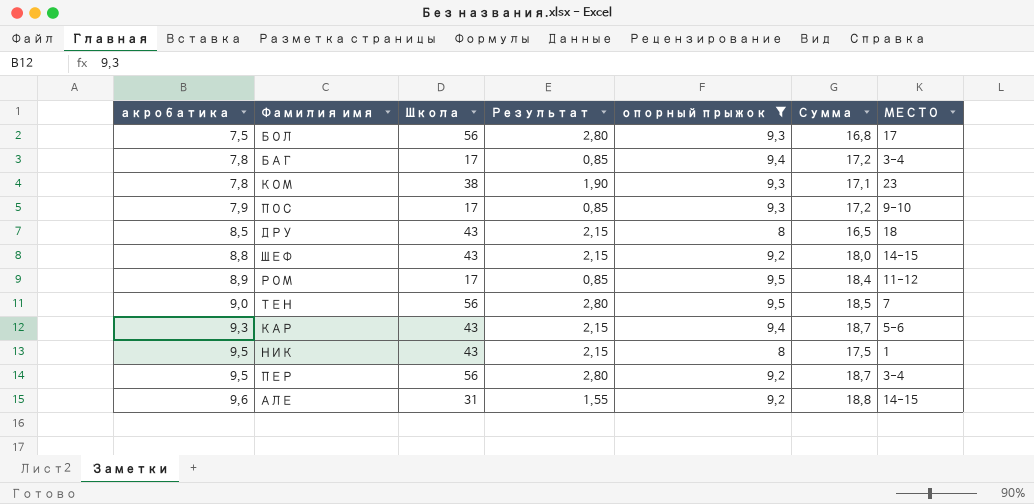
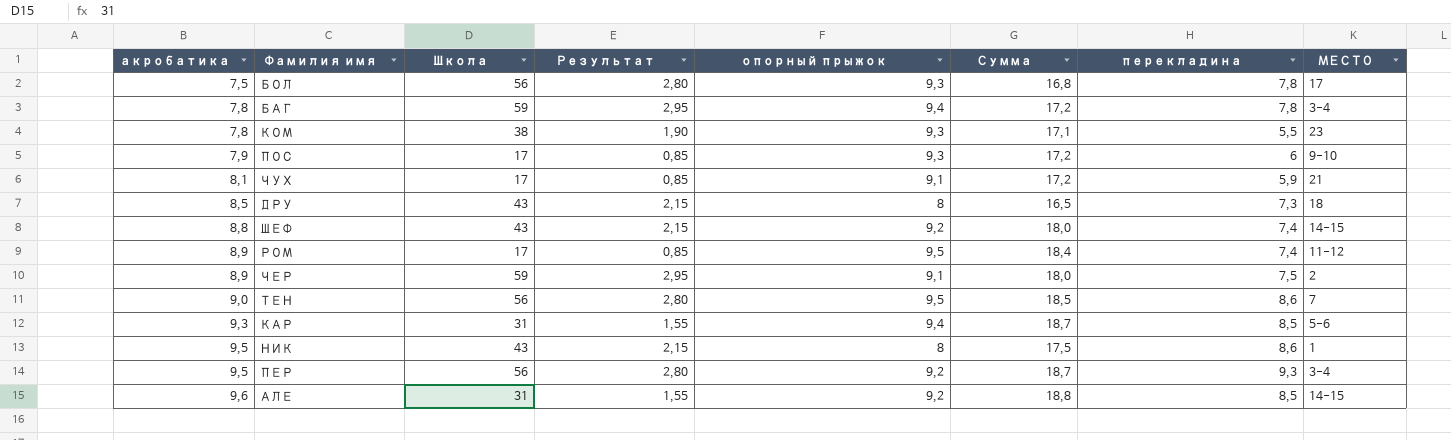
filter: опорный прыжок != 9,1 -> none
column перекладина | position: none -> 7
БАГ | Школа: 17 -> 59
БАГ | Результат: 0,85 -> 2,95
КАР | Школа: 43 -> 31
КАР | Результат: 2,15 -> 1,55

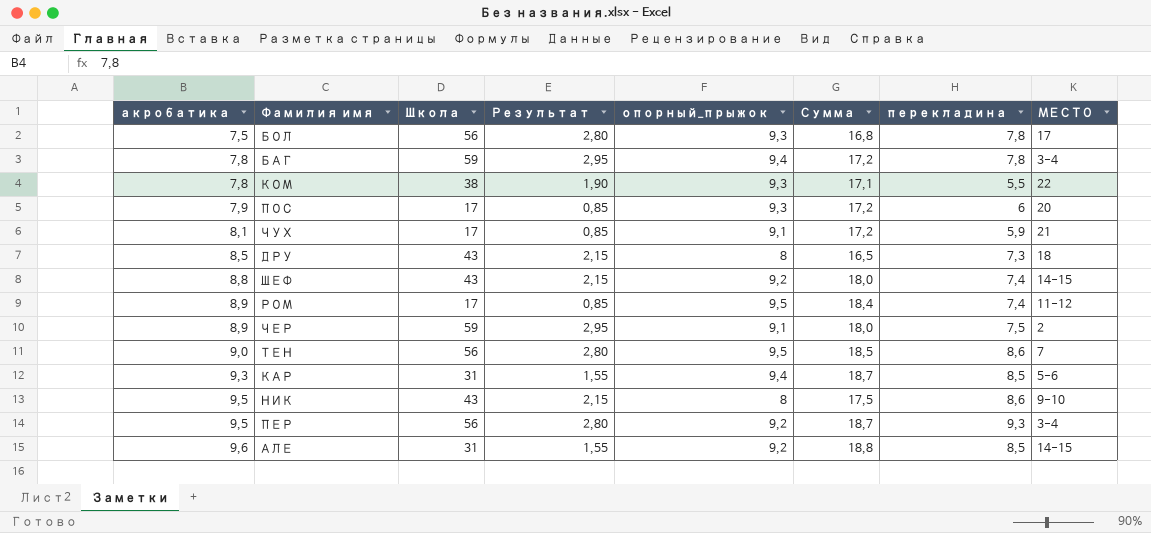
column name: опорный прыжок -> опорный_прыжок
КОМ | МЕСТО: 23 -> 22
ПОС | МЕСТО: 9-10 -> 20
НИК | МЕСТО: 1 -> 9-10

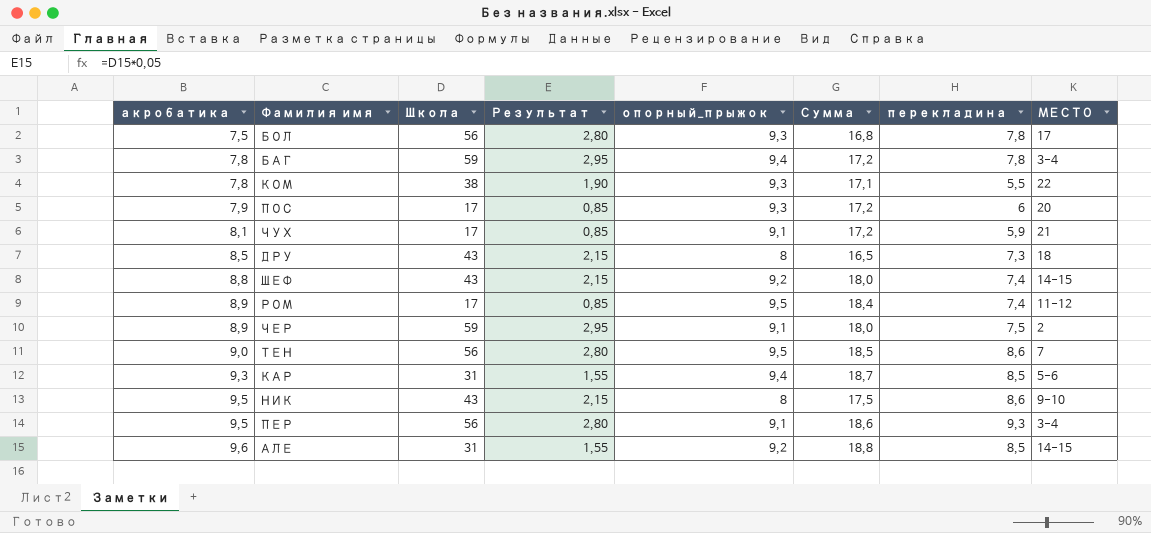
ПЕР | опорный_прыжок: 9,2 -> 9,1
ПЕР | Сумма: 18,7 -> 18,6

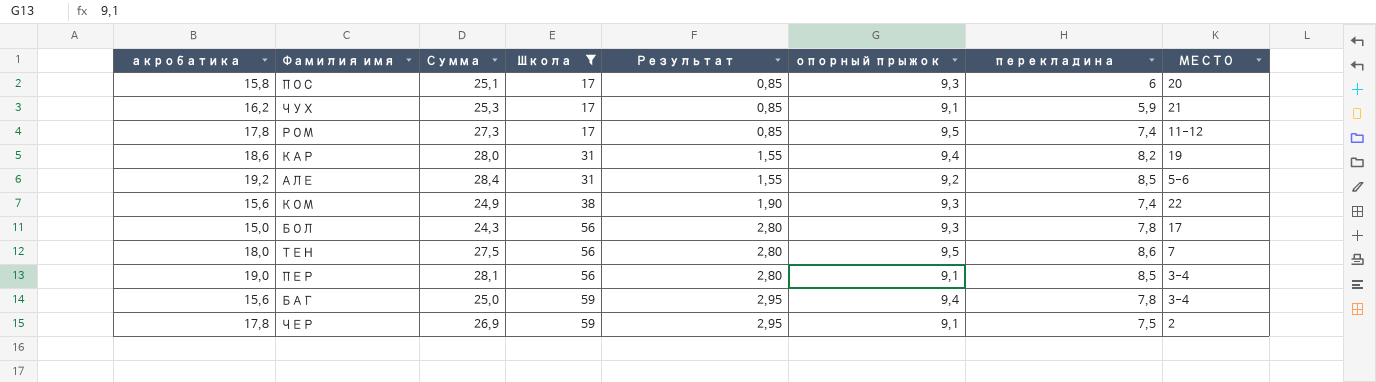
filter: none -> Школа != 43
row order: акробатика ascending -> Школа ascending
column Сумма | position: 6 -> 3
column name: опорный_прыжок -> опорный прыжок
ПОС | акробатика: 7,9 -> 15,8
ПОС | Сумма: 17,2 -> 25,1
ЧУХ | акробатика: 8,1 -> 16,2
ЧУХ | Сумма: 17,2 -> 25,3
РОМ | акробатика: 8,9 -> 17,8
РОМ | Сумма: 18,4 -> 27,3
КАР | акробатика: 9,3 -> 18,6
КАР | Сумма: 18,7 -> 28,0
КАР | перекладина: 8,5 -> 8,2
КАР | МЕСТО: 5-6 -> 19
АЛЕ | акробатика: 9,6 -> 19,2
АЛЕ | Сумма: 18,8 -> 28,4
АЛЕ | МЕСТО: 14-15 -> 5-6
КОМ | акробатика: 7,8 -> 15,6
КОМ | Сумма: 17,1 -> 24,9
КОМ | перекладина: 5,5 -> 7,4
БОЛ | акробатика: 7,5 -> 15,0
БОЛ | Сумма: 16,8 -> 24,3
ТЕН | акробатика: 9,0 -> 18,0
ТЕН | Сумма: 18,5 -> 27,5
ПЕР | акробатика: 9,5 -> 19,0
ПЕР | Сумма: 18,6 -> 28,1
ПЕР | перекладина: 9,3 -> 8,5
БАГ | акробатика: 7,8 -> 15,6
БАГ | Сумма: 17,2 -> 25,0
ЧЕР | акробатика: 8,9 -> 17,8
ЧЕР | Сумма: 18,0 -> 26,9

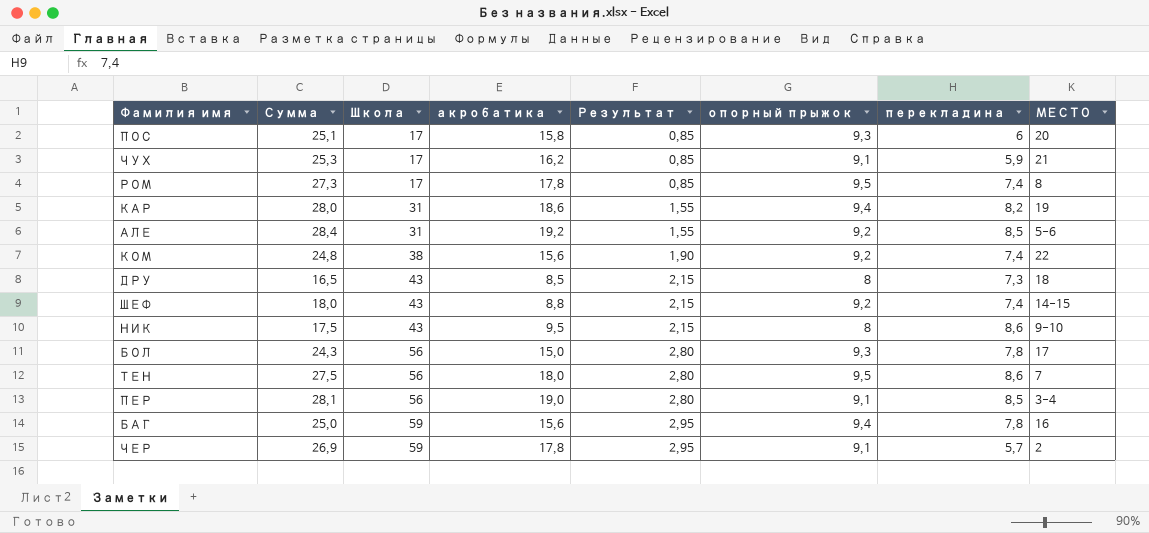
filter: Школа != 43 -> none
column акробатика | position: 1 -> 4
РОМ | МЕСТО: 11-12 -> 8
КОМ | Сумма: 24,9 -> 24,8
КОМ | опорный прыжок: 9,3 -> 9,2
БАГ | МЕСТО: 3-4 -> 16
ЧЕР | перекладина: 7,5 -> 5,7

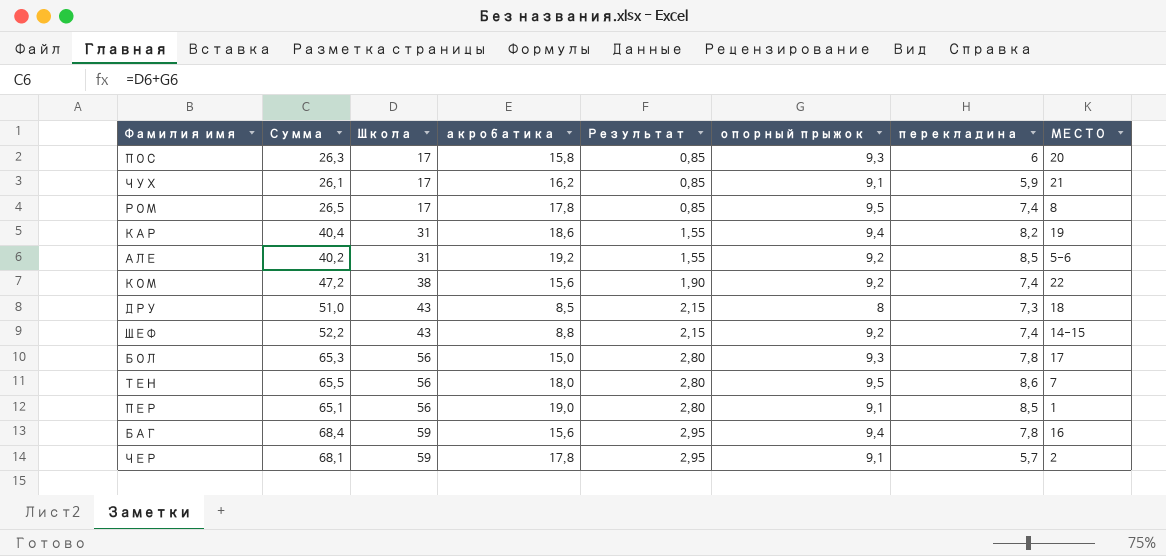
column Сумма | formula: [акробатика] + [опорный прыжок] -> [Школа] + [опорный прыжок]
row НИК: 17,5 | 43 | 9,5 | 2,15 | 8 | 8,6 | 9-10 -> none
ПЕР | МЕСТО: 3-4 -> 1

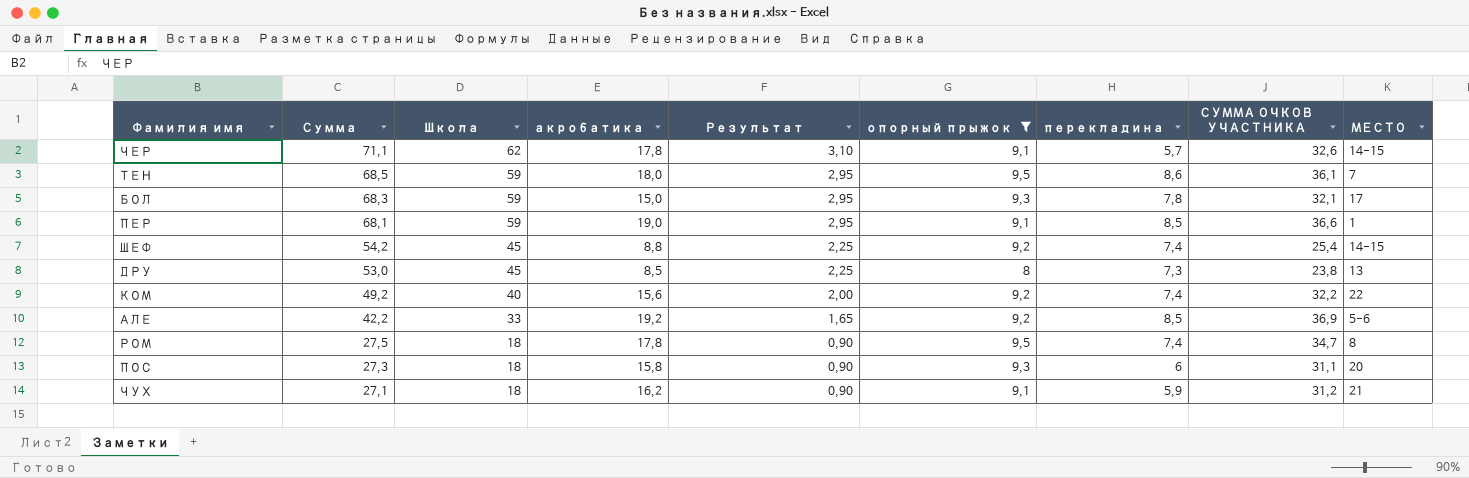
filter: none -> опорный прыжок != 9,4
row order: Школа ascending -> Сумма descending
column СУММА ОЧКОВ УЧАСТНИКА | formula: none -> [акробатика] + [опорный прыжок] + [перекладина]
ЧЕР | Сумма: 68,1 -> 71,1
ЧЕР | Школа: 59 -> 62
ЧЕР | Результат: 2,95 -> 3,10
ЧЕР | МЕСТО: 2 -> 14-15
ТЕН | Сумма: 65,5 -> 68,5
ТЕН | Школа: 56 -> 59
ТЕН | Результат: 2,80 -> 2,95
БОЛ | Сумма: 65,3 -> 68,3
БОЛ | Школа: 56 -> 59
БОЛ | Результат: 2,80 -> 2,95
ПЕР | Сумма: 65,1 -> 68,1
ПЕР | Школа: 56 -> 59
ПЕР | Результат: 2,80 -> 2,95
ШЕФ | Сумма: 52,2 -> 54,2
ШЕФ | Школа: 43 -> 45
ШЕФ | Результат: 2,15 -> 2,25
ДРУ | Сумма: 51,0 -> 53,0
ДРУ | Школа: 43 -> 45
ДРУ | Результат: 2,15 -> 2,25
ДРУ | МЕСТО: 18 -> 13
КОМ | Сумма: 47,2 -> 49,2
КОМ | Школа: 38 -> 40
КОМ | Результат: 1,90 -> 2,00
АЛЕ | Сумма: 40,2 -> 42,2
АЛЕ | Школа: 31 -> 33
АЛЕ | Результат: 1,55 -> 1,65
РОМ | Сумма: 26,5 -> 27,5
РОМ | Школа: 17 -> 18
РОМ | Результат: 0,85 -> 0,90
ПОС | Сумма: 26,3 -> 27,3
ПОС | Школа: 17 -> 18
ПОС | Результат: 0,85 -> 0,90
ЧУХ | Сумма: 26,1 -> 27,1
ЧУХ | Школа: 17 -> 18
ЧУХ | Результат: 0,85 -> 0,90

